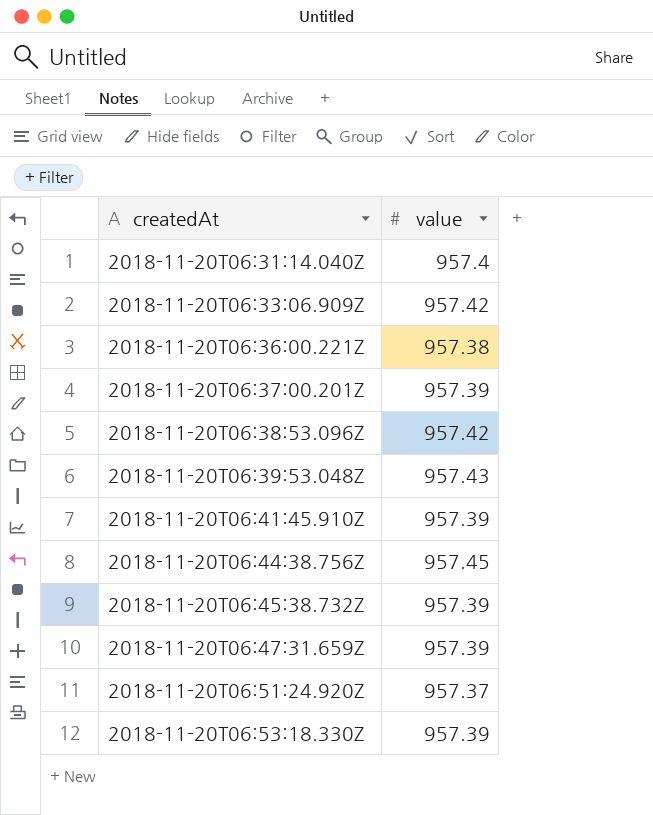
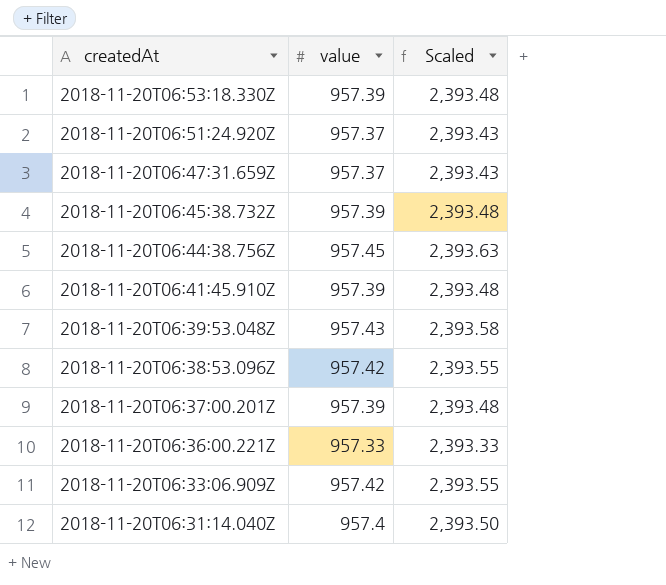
row order: createdAt ascending -> createdAt descending
column Scaled | formula: none -> [value] * 2.5
2018-11-20T06:47:31.659Z | value: 957.39 -> 957.37
2018-11-20T06:36:00.221Z | value: 957.38 -> 957.33

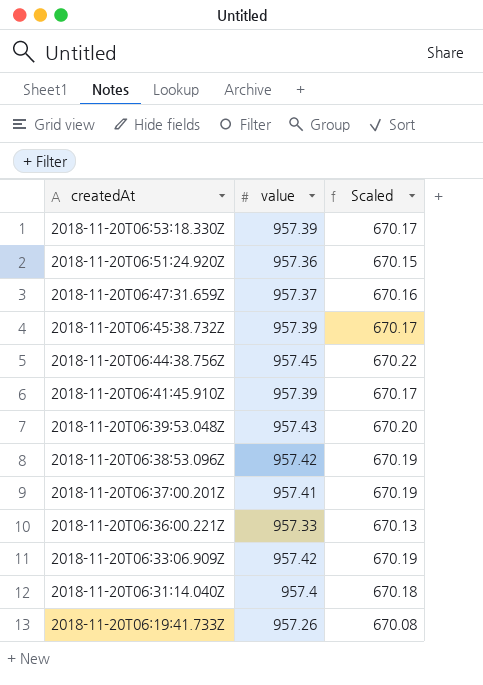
column Scaled | formula: [value] * 2.5 -> [value] * 0.7
2018-11-20T06:51:24.920Z | value: 957.37 -> 957.36
2018-11-20T06:37:00.201Z | value: 957.39 -> 957.41
row 2018-11-20T06:19:41.733Z: none -> 957.26 | 670.08

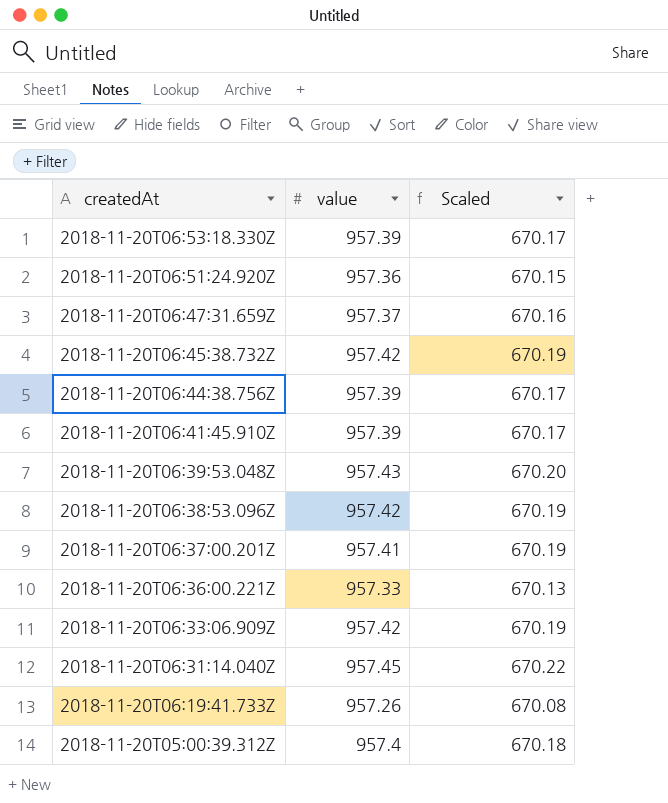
2018-11-20T06:45:38.732Z | value: 957.39 -> 957.42
2018-11-20T06:45:38.732Z | Scaled: 670.17 -> 670.19
2018-11-20T06:44:38.756Z | value: 957.45 -> 957.39
2018-11-20T06:44:38.756Z | Scaled: 670.22 -> 670.17
2018-11-20T06:31:14.040Z | value: 957.4 -> 957.45
2018-11-20T06:31:14.040Z | Scaled: 670.18 -> 670.22
row 2018-11-20T05:00:39.312Z: none -> 957.4 | 670.18

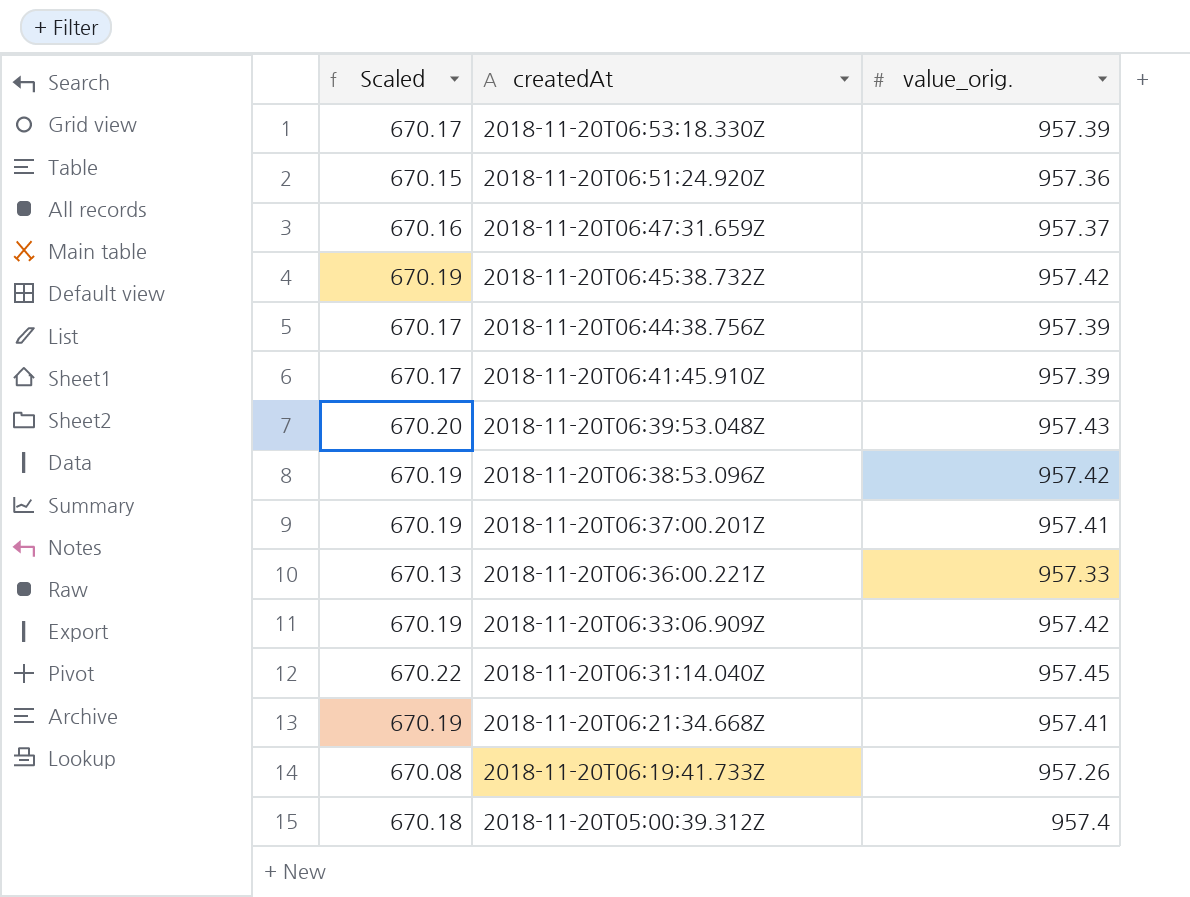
column Scaled | position: 3 -> 1
column name: value -> value_orig.
row 2018-11-20T06:21:34.668Z: none -> 670.19 | 957.41

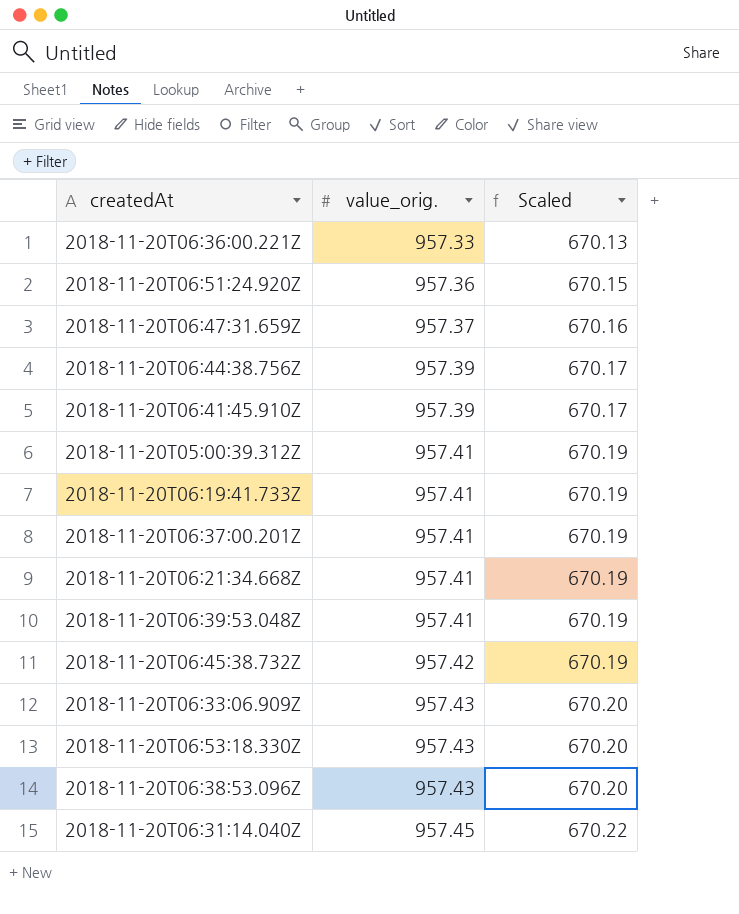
row order: createdAt descending -> value_orig. ascending
column Scaled | position: 1 -> 3
2018-11-20T05:00:39.312Z | value_orig.: 957.4 -> 957.41
2018-11-20T05:00:39.312Z | Scaled: 670.18 -> 670.19
2018-11-20T06:19:41.733Z | value_orig.: 957.26 -> 957.41
2018-11-20T06:19:41.733Z | Scaled: 670.08 -> 670.19
2018-11-20T06:39:53.048Z | value_orig.: 957.43 -> 957.41
2018-11-20T06:39:53.048Z | Scaled: 670.20 -> 670.19
2018-11-20T06:33:06.909Z | value_orig.: 957.42 -> 957.43
2018-11-20T06:33:06.909Z | Scaled: 670.19 -> 670.20
2018-11-20T06:53:18.330Z | value_orig.: 957.39 -> 957.43
2018-11-20T06:53:18.330Z | Scaled: 670.17 -> 670.20
2018-11-20T06:38:53.096Z | value_orig.: 957.42 -> 957.43
2018-11-20T06:38:53.096Z | Scaled: 670.19 -> 670.20

